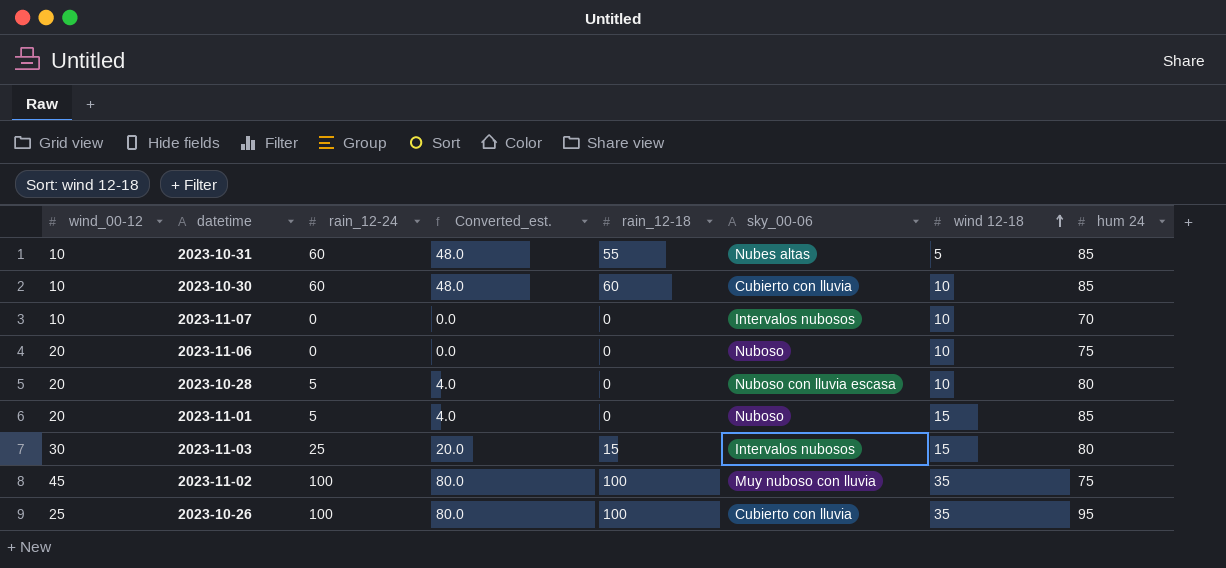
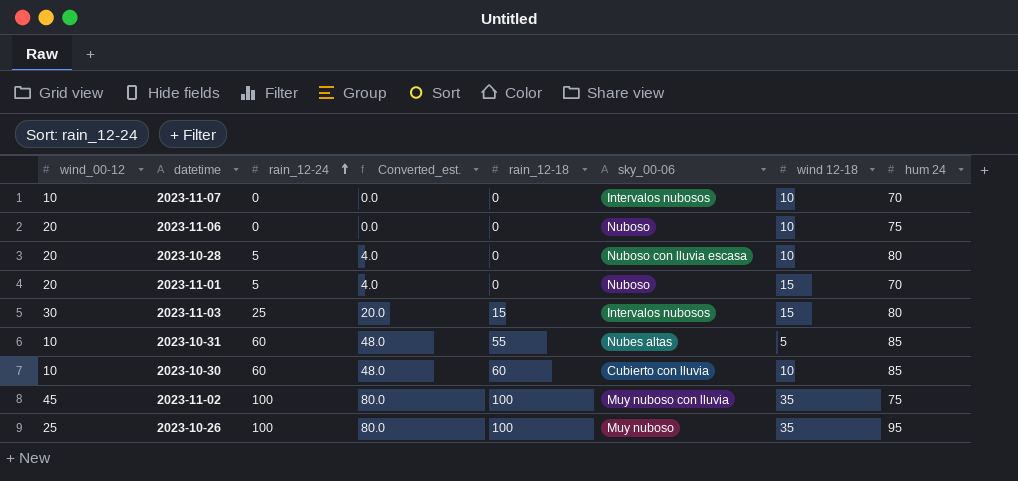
row order: wind 12-18 ascending -> rain_12-24 ascending
2023-11-01 | hum 24: 85 -> 70
2023-10-26 | sky_00-06: Cubierto con lluvia -> Muy nuboso

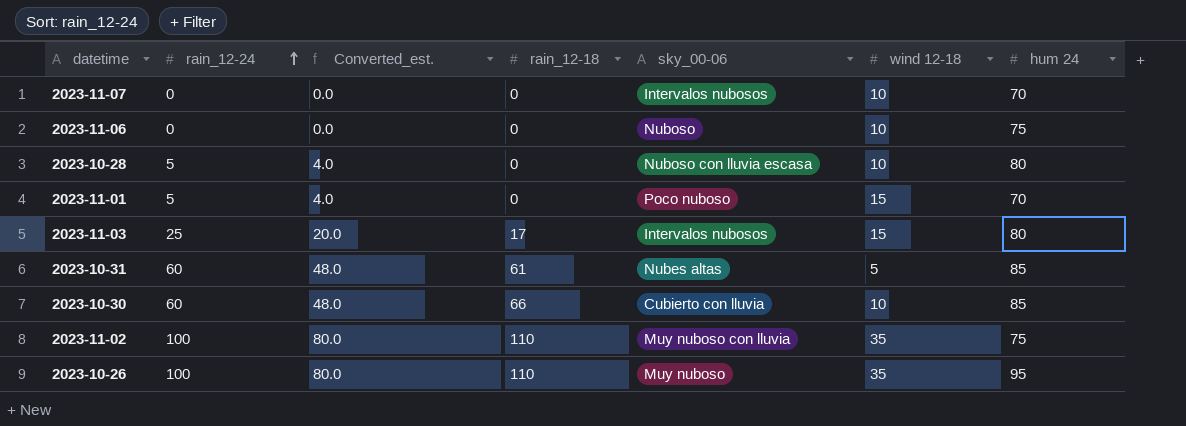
column wind_00-12 | position: 1 -> none
2023-11-01 | sky_00-06: Nuboso -> Poco nuboso
2023-11-03 | rain_12-18: 15 -> 17
2023-10-31 | rain_12-18: 55 -> 61
2023-10-30 | rain_12-18: 60 -> 66
2023-11-02 | rain_12-18: 100 -> 110
2023-10-26 | rain_12-18: 100 -> 110

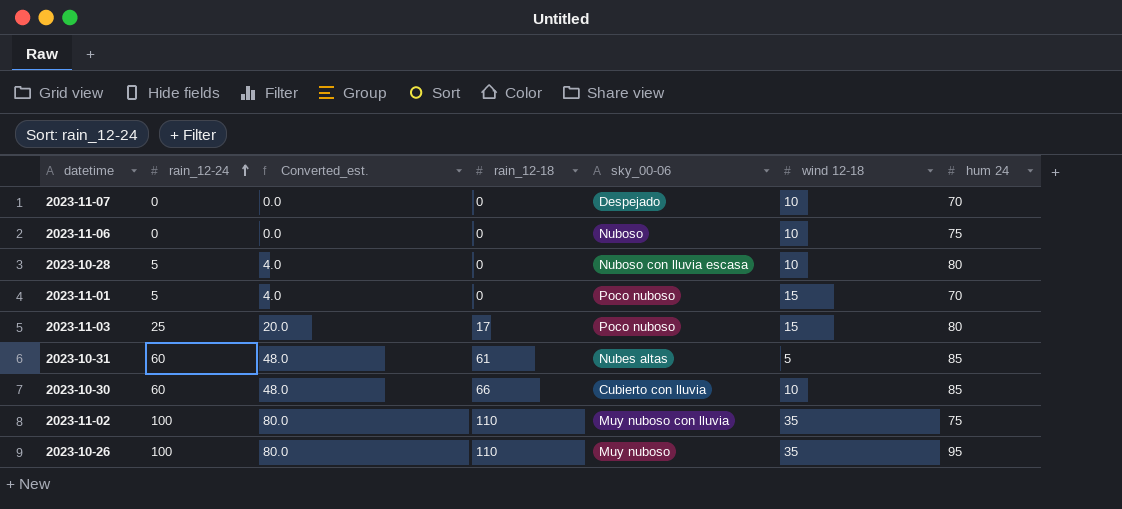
2023-11-07 | sky_00-06: Intervalos nubosos -> Despejado
2023-11-03 | sky_00-06: Intervalos nubosos -> Poco nuboso

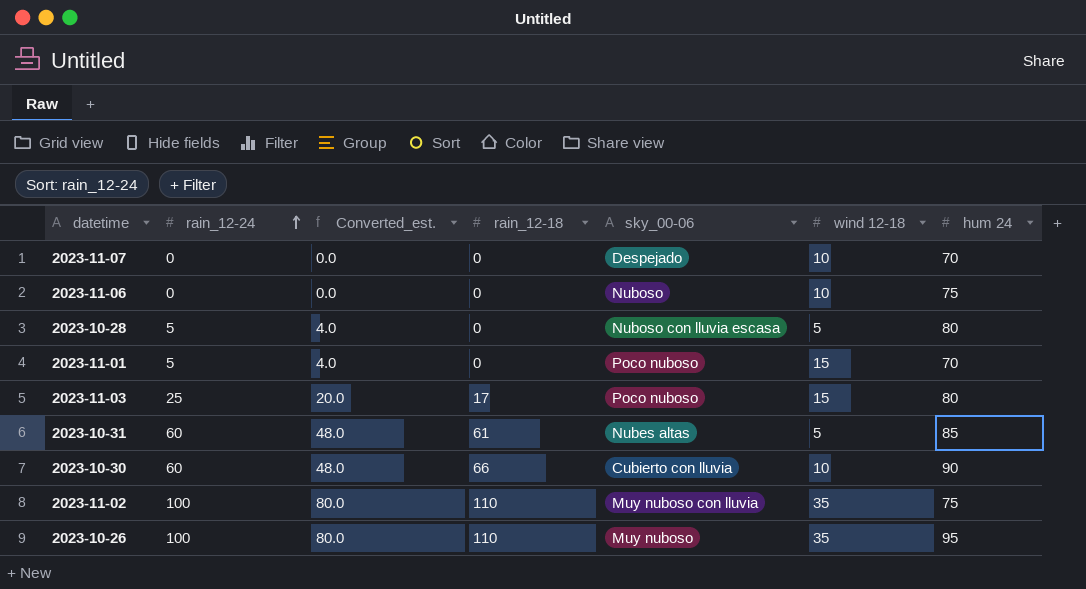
2023-10-28 | wind 12-18: 10 -> 5
2023-10-30 | hum 24: 85 -> 90

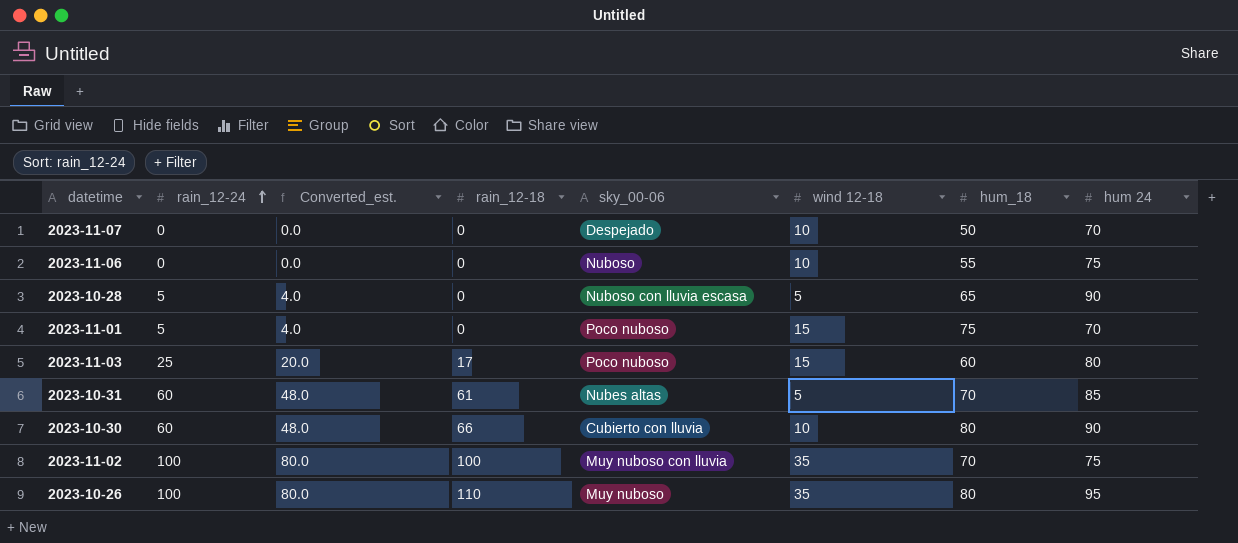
column hum_18 | position: none -> 7
2023-10-28 | hum 24: 80 -> 90
2023-11-02 | rain_12-18: 110 -> 100

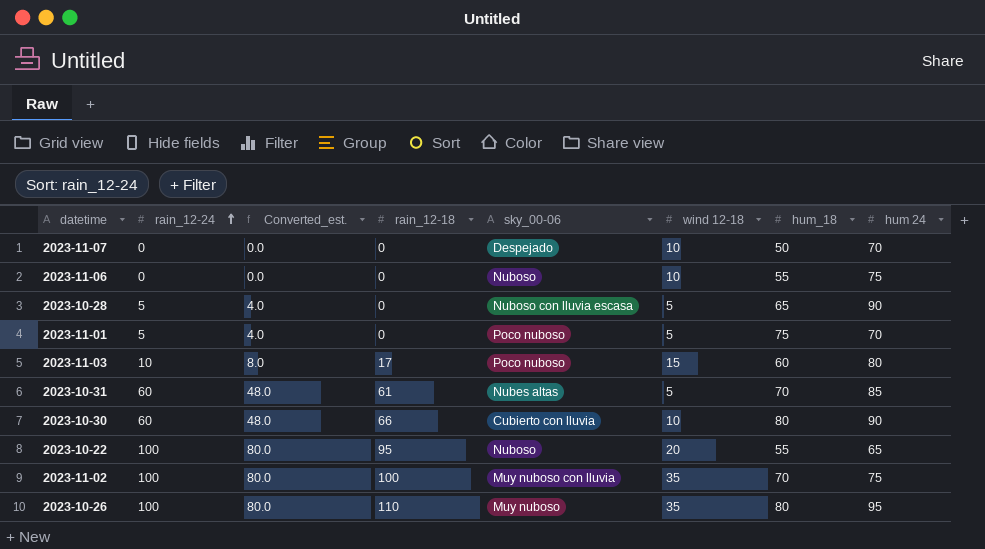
2023-11-01 | wind 12-18: 15 -> 5
2023-11-03 | rain_12-24: 25 -> 10
2023-11-03 | Converted_est.: 20.0 -> 8.0
row 2023-10-22: none -> 100 | 80.0 | 95 | Nuboso | 20 | 55 | 65

